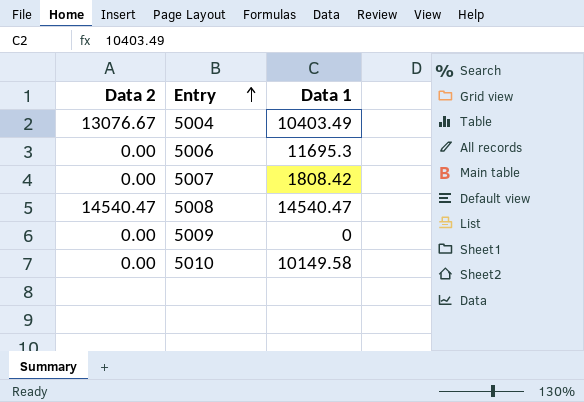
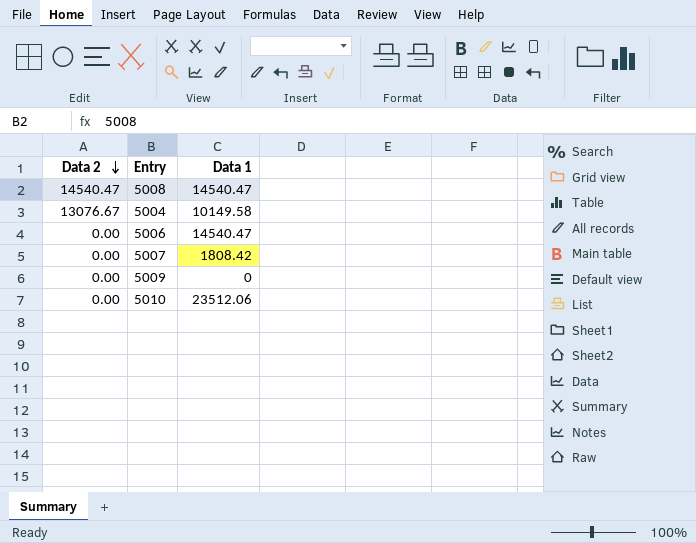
row order: Entry ascending -> Data 2 descending
5004 | Data 1: 10403.49 -> 10149.58
5006 | Data 1: 11695.3 -> 14540.47
5010 | Data 1: 10149.58 -> 23512.06

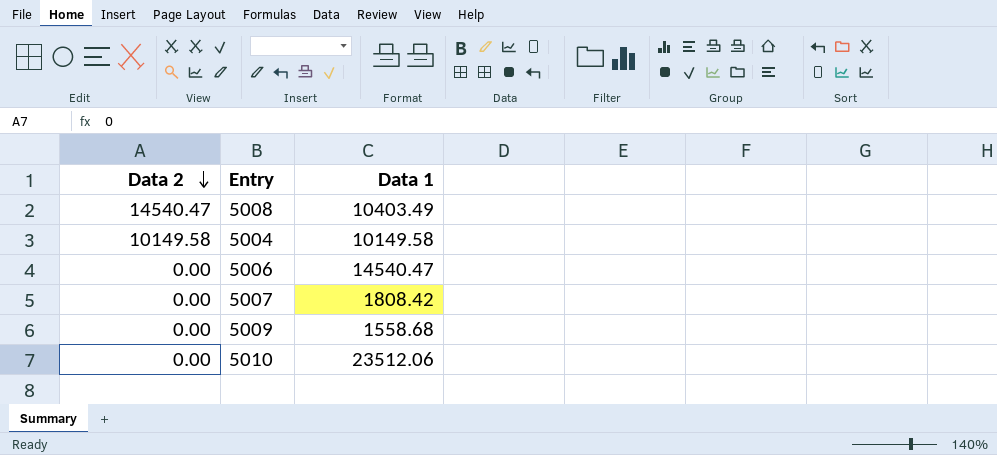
5008 | Data 1: 14540.47 -> 10403.49
5004 | Data 2: 13076.67 -> 10149.58
5009 | Data 1: 0 -> 1558.68

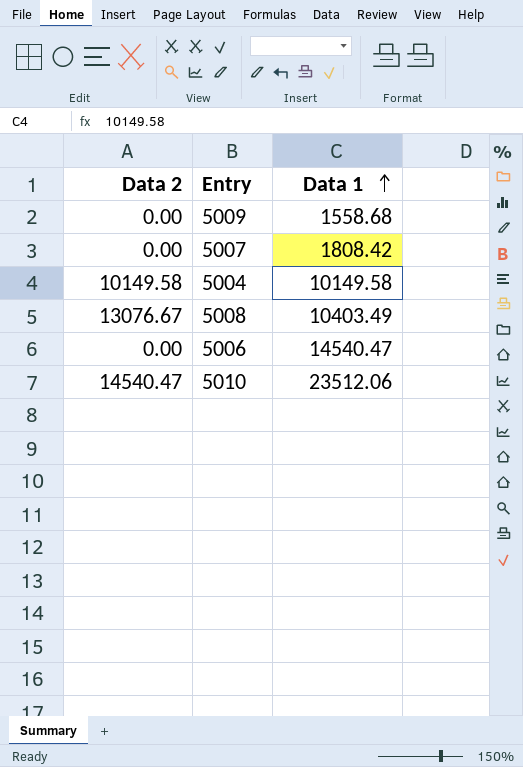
row order: Data 2 descending -> Data 1 ascending
5008 | Data 2: 14540.47 -> 13076.67
5010 | Data 2: 0.00 -> 14540.47

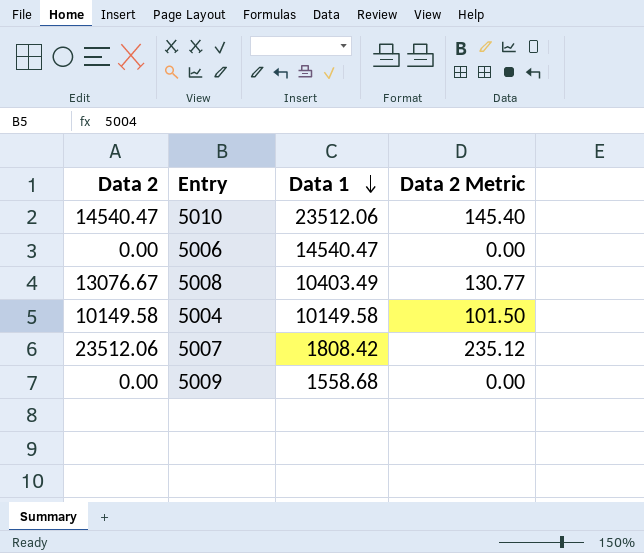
row order: Data 1 ascending -> Data 1 descending
column Data 2 Metric | formula: none -> [Data 2] * 0.01
5007 | Data 2: 0.00 -> 23512.06

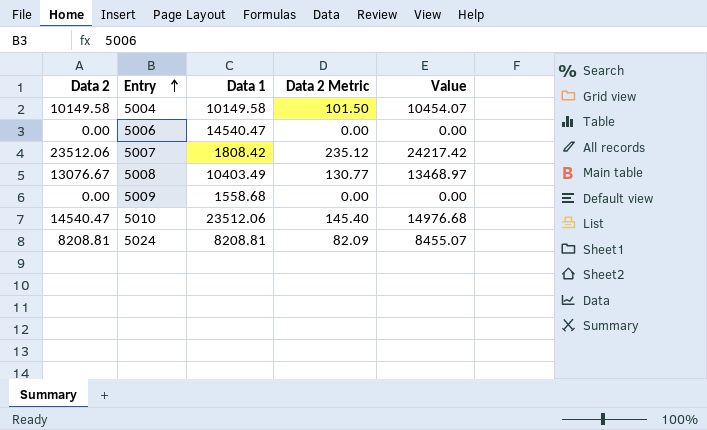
row order: Data 1 descending -> Entry ascending
column Value | formula: none -> [Data 2] * 1.03
row 5024: none -> 8208.81 | 8208.81 | 82.09 | 8455.07

